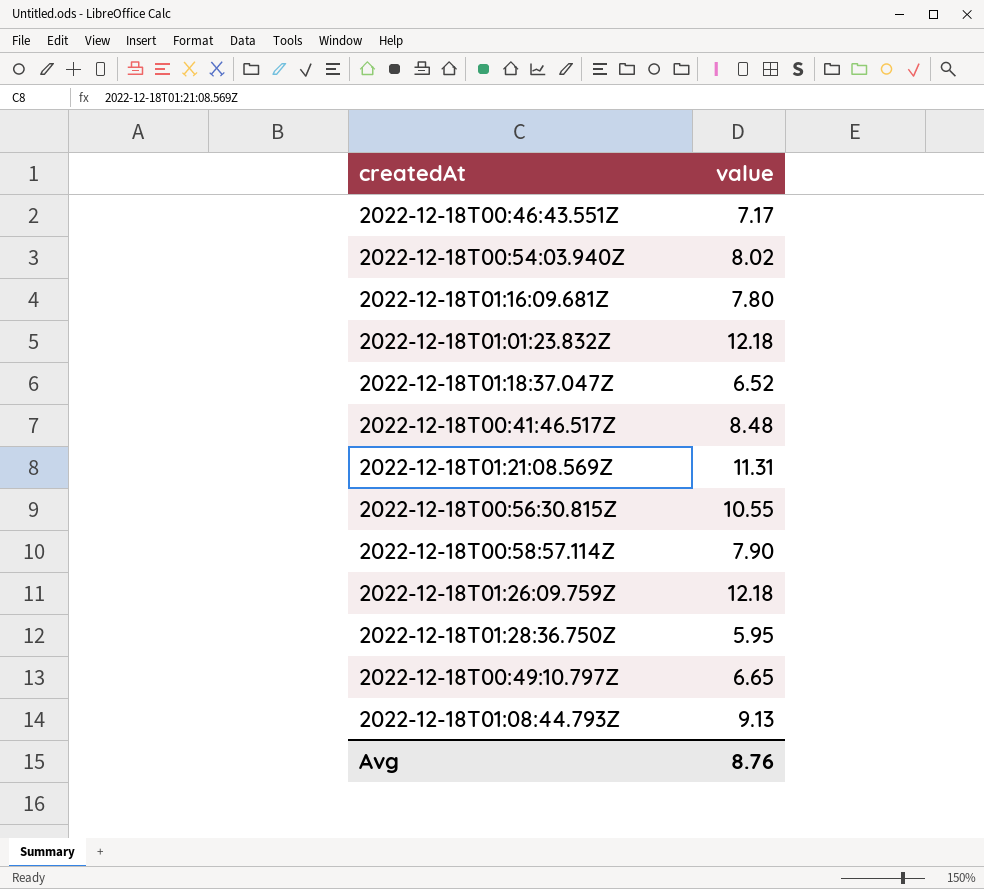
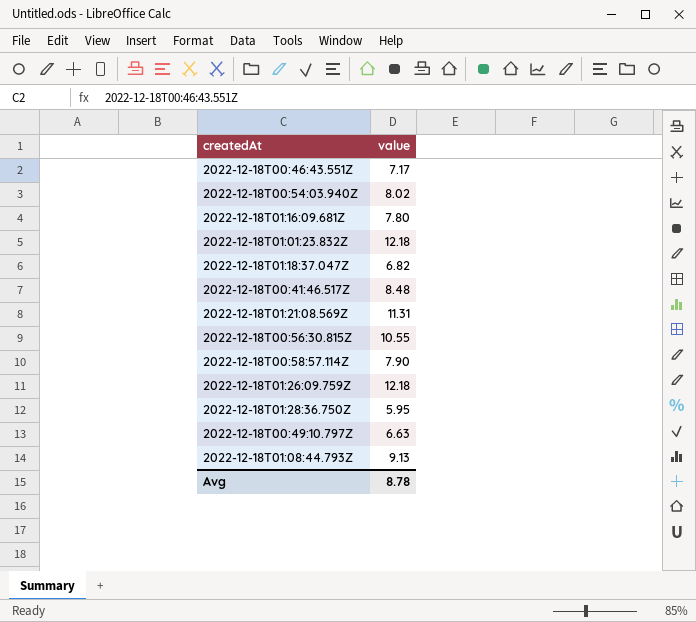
2022-12-18T01:18:37.047Z | value: 6.52 -> 6.82
2022-12-18T00:49:10.797Z | value: 6.65 -> 6.63
Avg | value: 8.76 -> 8.78

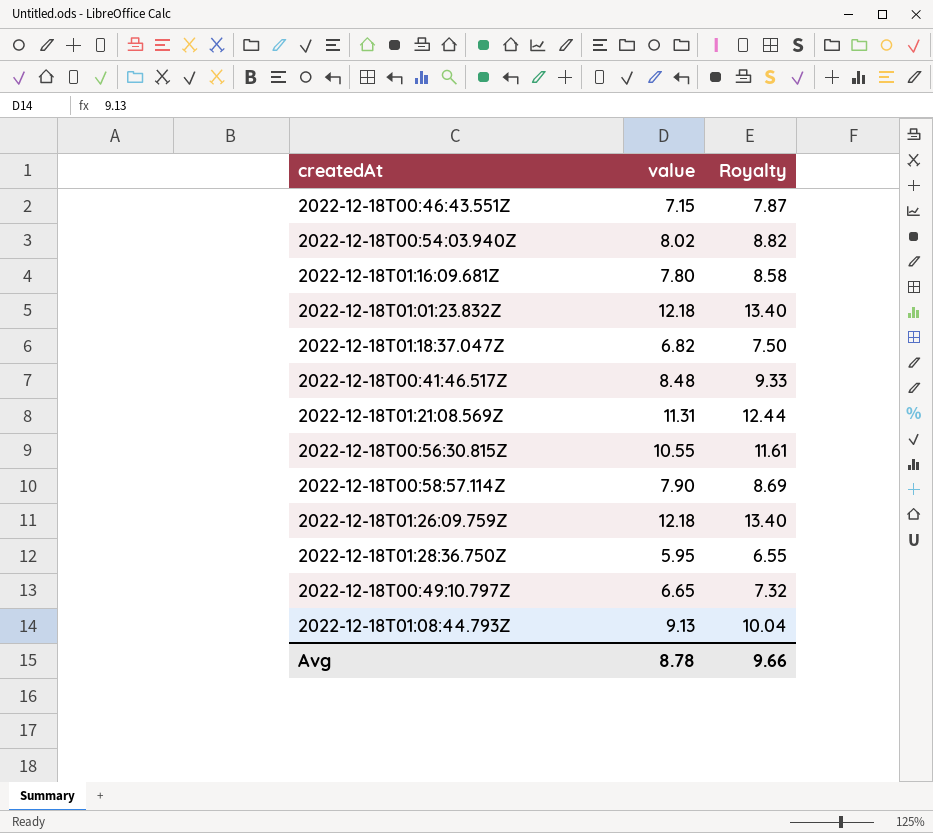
column Royalty | formula: none -> [value] * 1.1
2022-12-18T00:46:43.551Z | value: 7.17 -> 7.15
2022-12-18T00:49:10.797Z | value: 6.63 -> 6.65

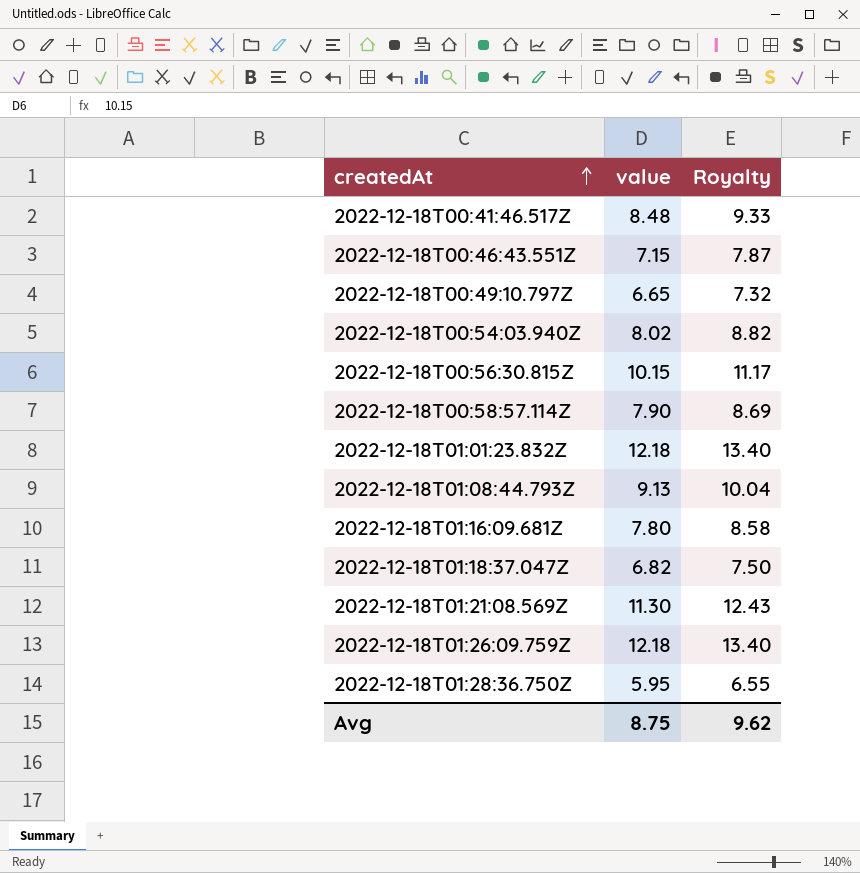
row order: none -> createdAt ascending
2022-12-18T00:56:30.815Z | value: 10.55 -> 10.15
2022-12-18T00:56:30.815Z | Royalty: 11.61 -> 11.17
2022-12-18T01:21:08.569Z | value: 11.31 -> 11.30
2022-12-18T01:21:08.569Z | Royalty: 12.44 -> 12.43
Avg | value: 8.78 -> 8.75
Avg | Royalty: 9.66 -> 9.62

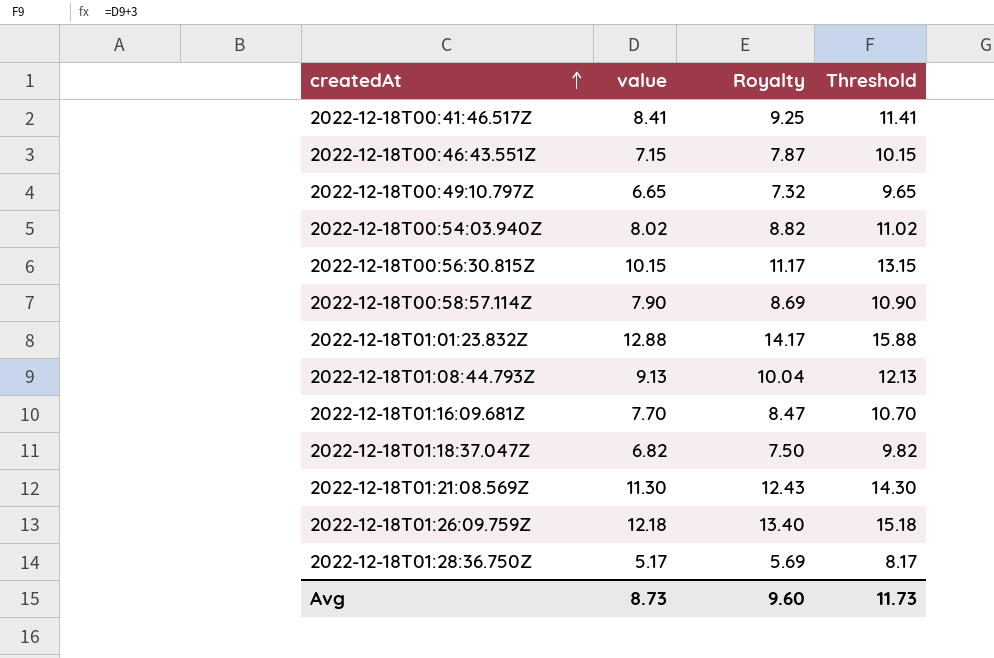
column Threshold | formula: none -> [value] + 3
2022-12-18T00:41:46.517Z | value: 8.48 -> 8.41
2022-12-18T00:41:46.517Z | Royalty: 9.33 -> 9.25
2022-12-18T01:01:23.832Z | value: 12.18 -> 12.88
2022-12-18T01:01:23.832Z | Royalty: 13.40 -> 14.17
2022-12-18T01:16:09.681Z | value: 7.80 -> 7.70
2022-12-18T01:16:09.681Z | Royalty: 8.58 -> 8.47
2022-12-18T01:28:36.750Z | value: 5.95 -> 5.17
2022-12-18T01:28:36.750Z | Royalty: 6.55 -> 5.69
Avg | value: 8.75 -> 8.73
Avg | Royalty: 9.62 -> 9.60

